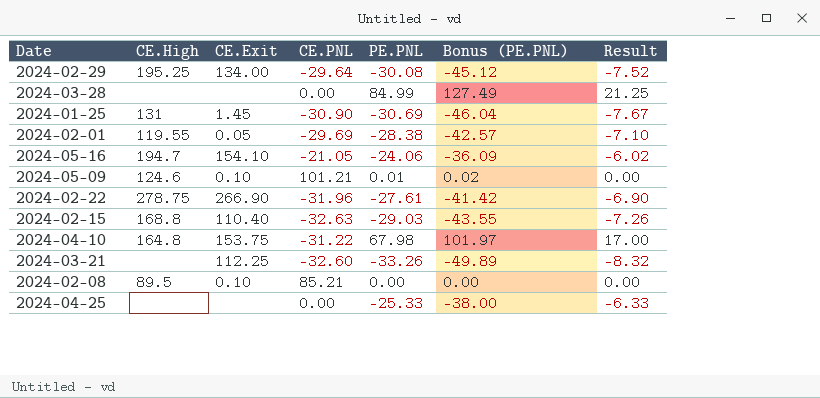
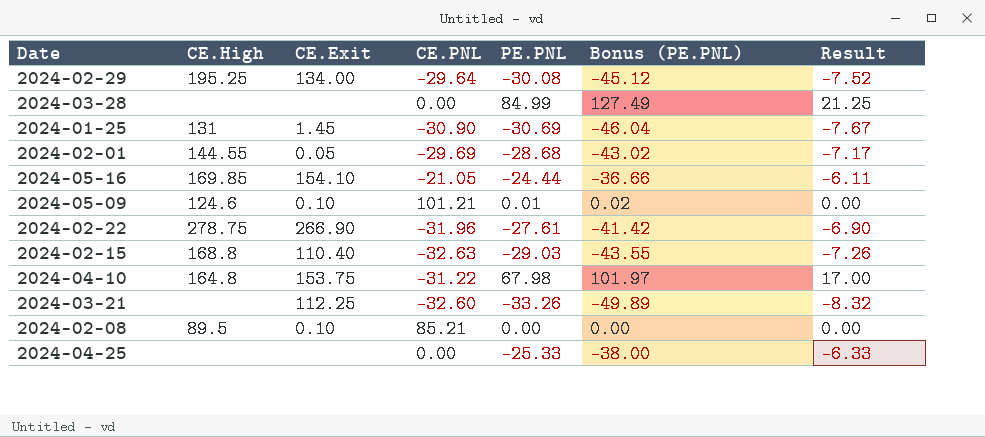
2024-02-01 | CE.High: 119.55 -> 144.55
2024-02-01 | PE.PNL: -28.38 -> -28.68
2024-02-01 | Bonus (PE.PNL): -42.57 -> -43.02
2024-02-01 | Result: -7.10 -> -7.17
2024-05-16 | CE.High: 194.7 -> 169.85
2024-05-16 | PE.PNL: -24.06 -> -24.44
2024-05-16 | Bonus (PE.PNL): -36.09 -> -36.66
2024-05-16 | Result: -6.02 -> -6.11

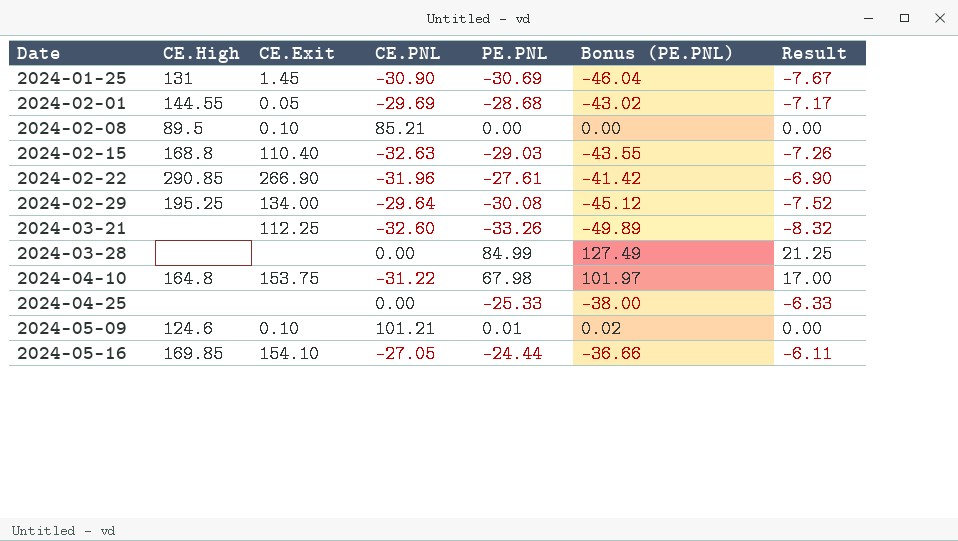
row order: none -> Date ascending
2024-02-22 | CE.High: 278.75 -> 290.85
2024-05-16 | CE.PNL: -21.05 -> -27.05

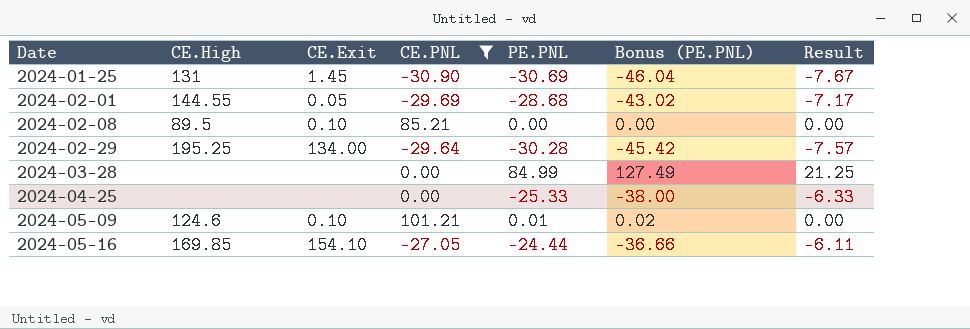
filter: none -> CE.PNL >= -30.90
2024-02-29 | PE.PNL: -30.08 -> -30.28
2024-02-29 | Bonus (PE.PNL): -45.12 -> -45.42
2024-02-29 | Result: -7.52 -> -7.57

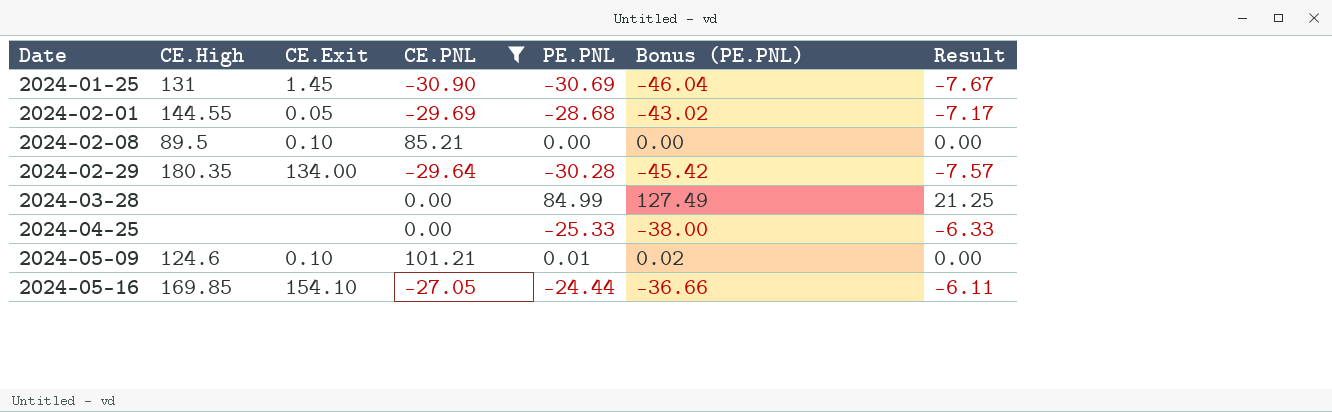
2024-02-29 | CE.High: 195.25 -> 180.35

